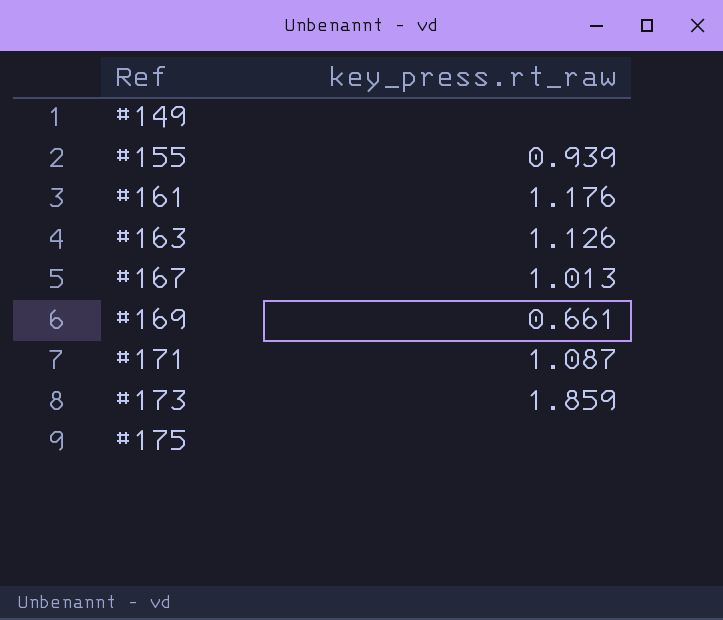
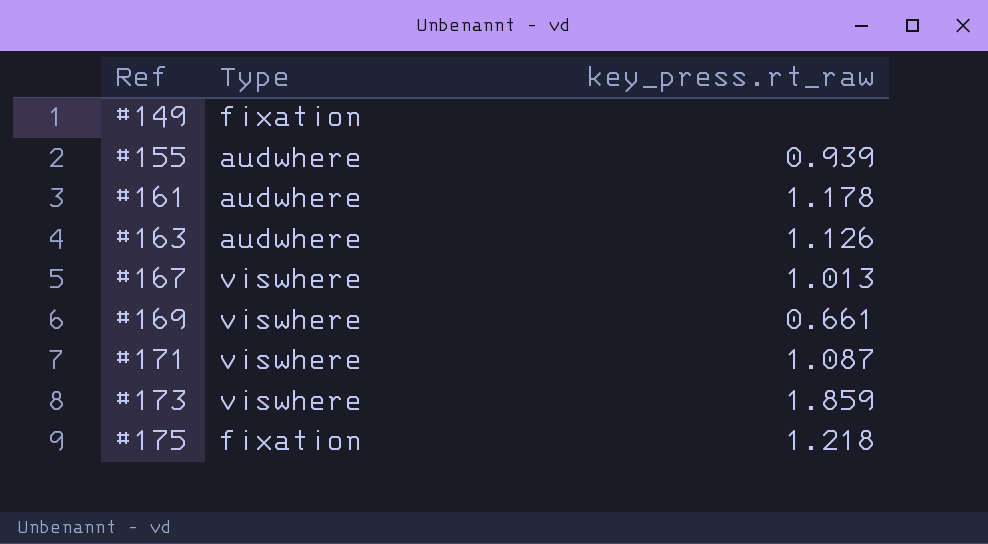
column Type | position: none -> 2
#161 | key_press.rt_raw: 1.176 -> 1.178
#175 | key_press.rt_raw: none -> 1.218

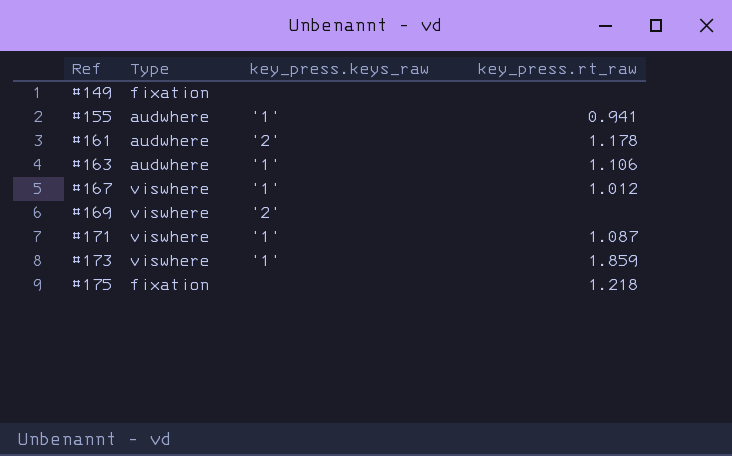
column key_press.keys_raw | position: none -> 3
#155 | key_press.rt_raw: 0.939 -> 0.941
#163 | key_press.rt_raw: 1.126 -> 1.106
#167 | key_press.rt_raw: 1.013 -> 1.012
#169 | key_press.rt_raw: 0.661 -> none

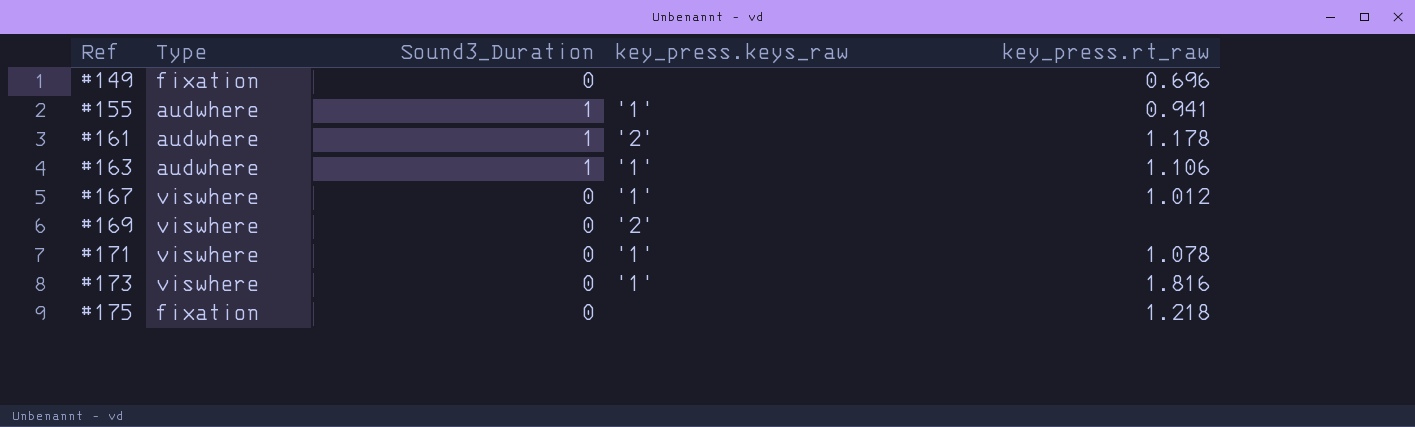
column Sound3_Duration | position: none -> 3
#149 | key_press.rt_raw: none -> 0.696
#171 | key_press.rt_raw: 1.087 -> 1.078
#173 | key_press.rt_raw: 1.859 -> 1.816

